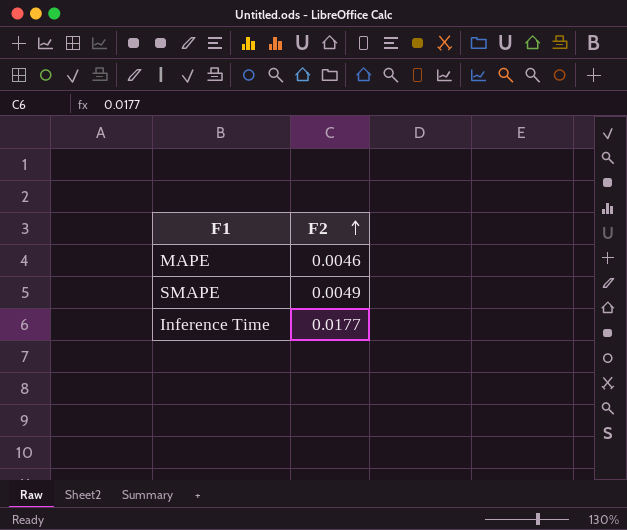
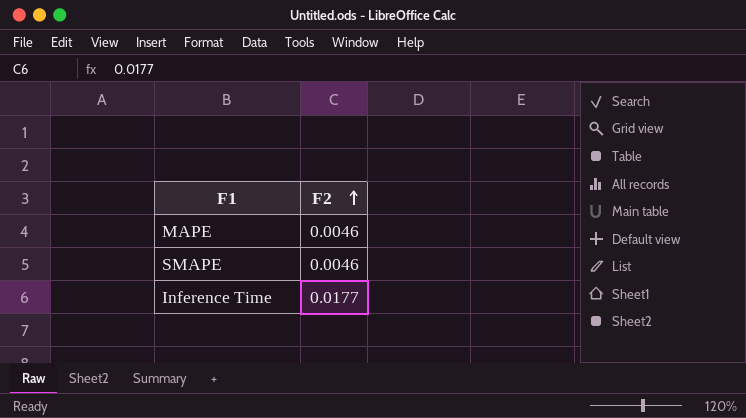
SMAPE | F2: 0.0049 -> 0.0046

